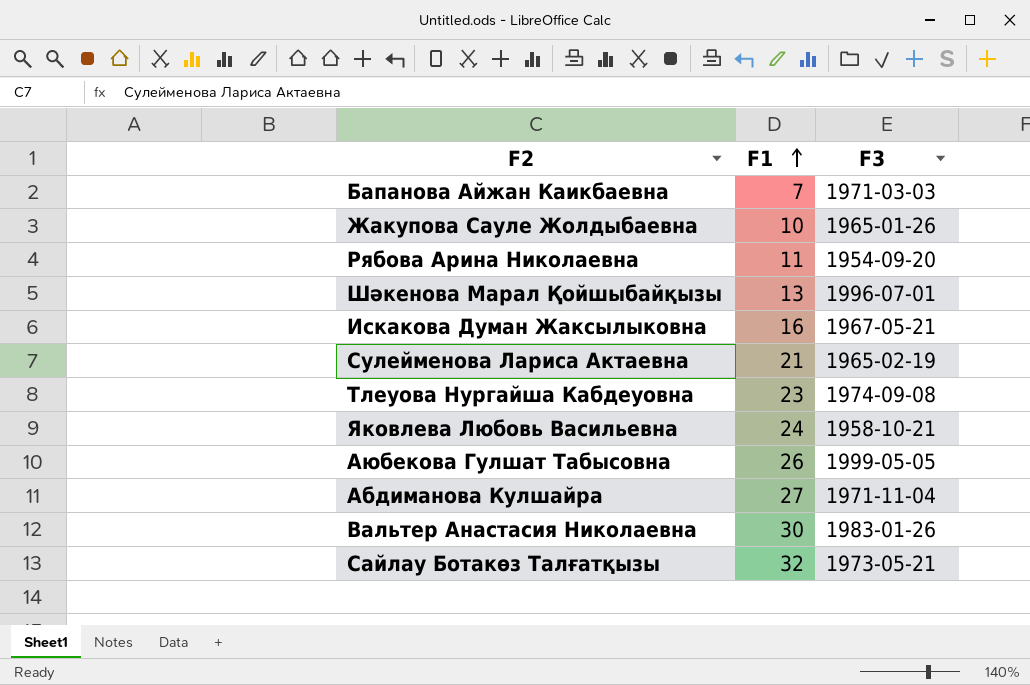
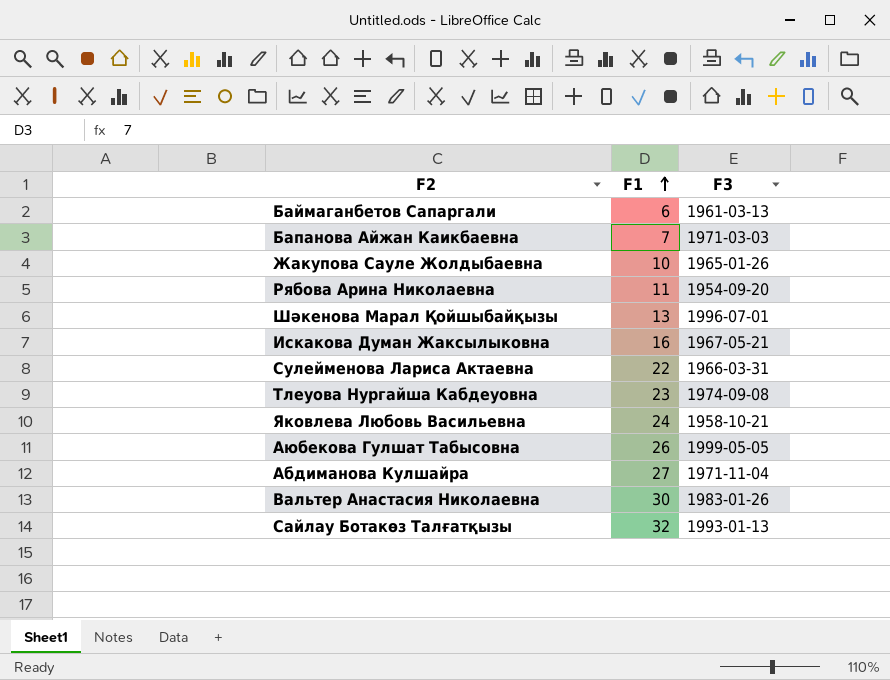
row Баймаганбетов Сапаргали: none -> 6 | 1961-03-13
Сулейменова Лариса Актаевна | F1: 21 -> 22
Сулейменова Лариса Актаевна | F3: 1965-02-19 -> 1966-03-31
Сайлау Ботакөз Талғатқызы | F3: 1973-05-21 -> 1993-01-13

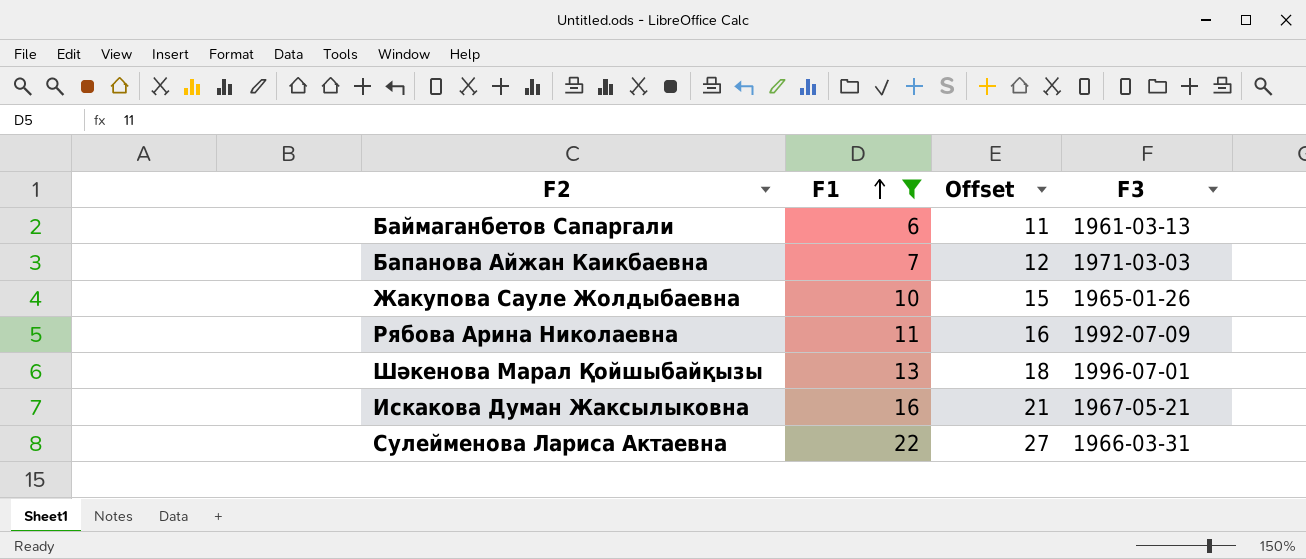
filter: none -> F1 <= 22
column Offset | formula: none -> [F1] + 5
Рябова Арина Николаевна | F3: 1954-09-20 -> 1992-07-09

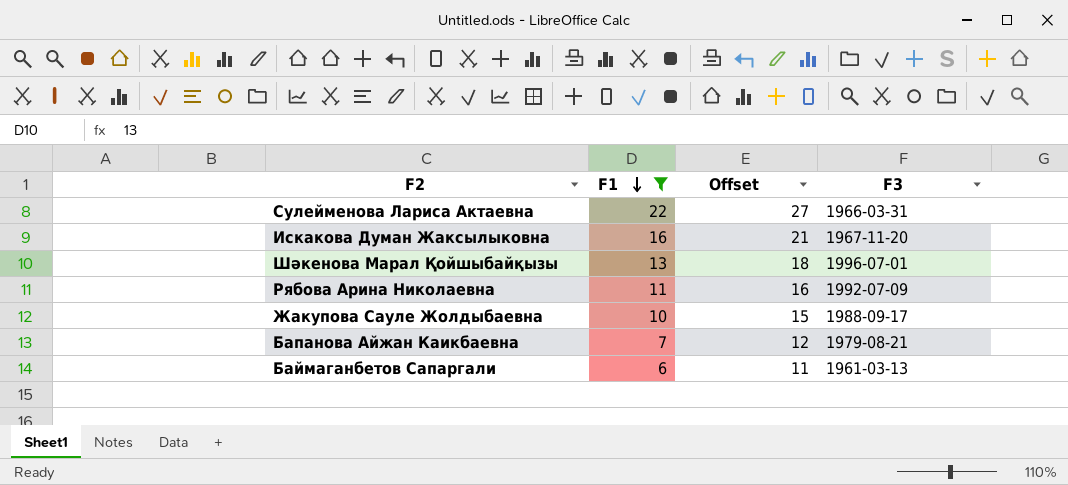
row order: F1 ascending -> F1 descending
Искакова Думан Жаксылыковна | F3: 1967-05-21 -> 1967-11-20
Жакупова Сауле Жолдыбаевна | F3: 1965-01-26 -> 1988-09-17
Бапанова Айжан Каикбаевна | F3: 1971-03-03 -> 1979-08-21

